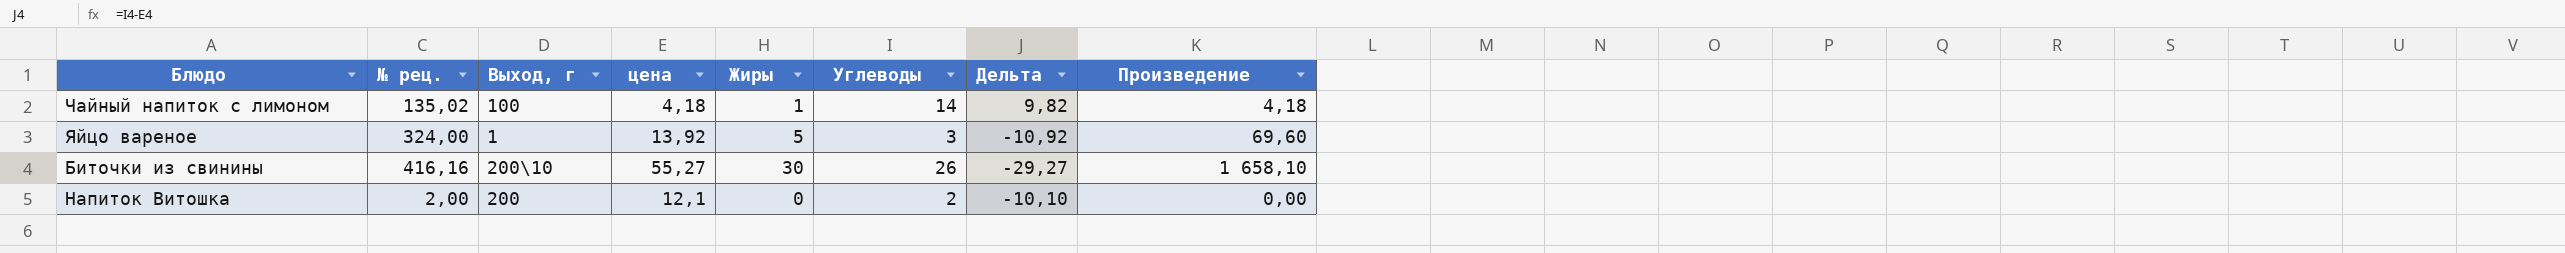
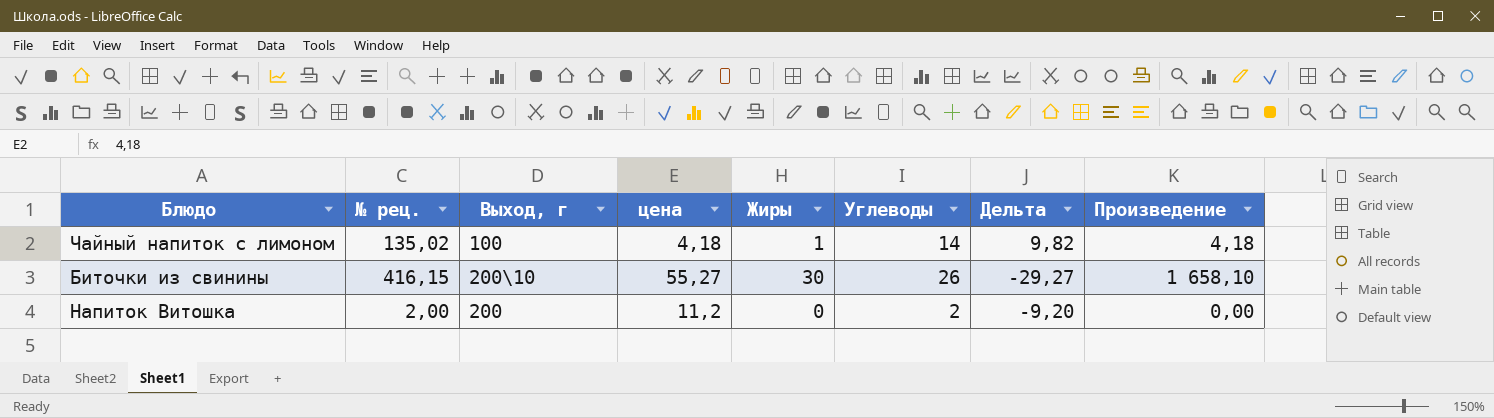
row Яйцо вареное: 324,00 | 1 | 13,92 | 5 | 3 | -10,92 | 69,60 -> none
Биточки из свинины | № рец.: 416,16 -> 416,15
Напиток Витошка | цена: 12,1 -> 11,2
Напиток Витошка | Дельта: -10,10 -> -9,20

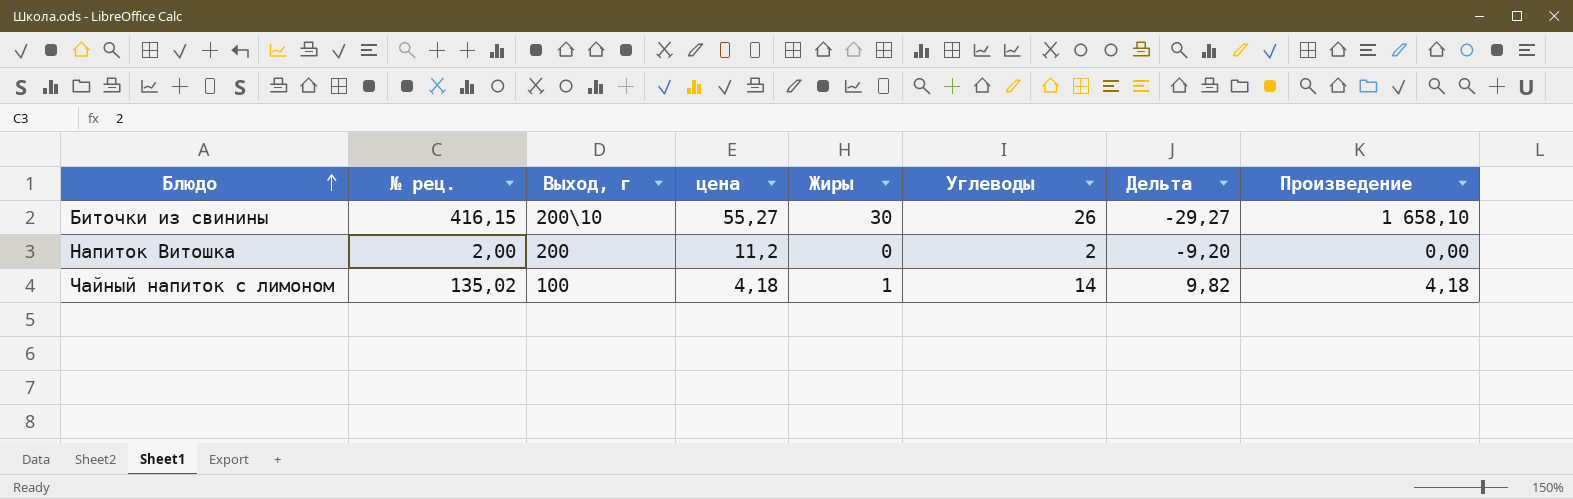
row order: none -> Блюдо ascending

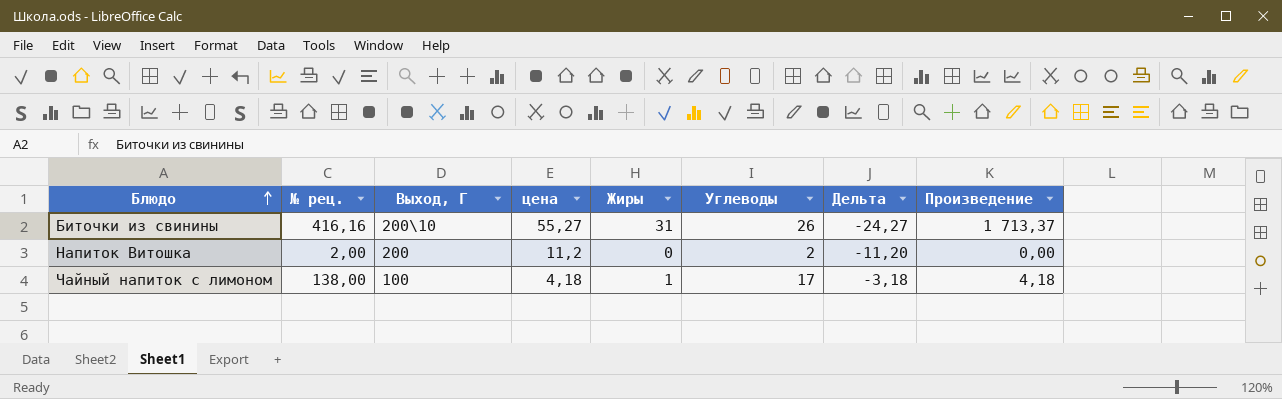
column name: Выход, г -> Выход, Г
column Дельта | formula: [Углеводы] - [цена] -> [Жиры] - [цена]
Биточки из свинины | № рец.: 416,15 -> 416,16
Биточки из свинины | Жиры: 30 -> 31
Биточки из свинины | Произведение: 1 658,10 -> 1 713,37
Чайный напиток с лимоном | № рец.: 135,02 -> 138,00
Чайный напиток с лимоном | Углеводы: 14 -> 17

